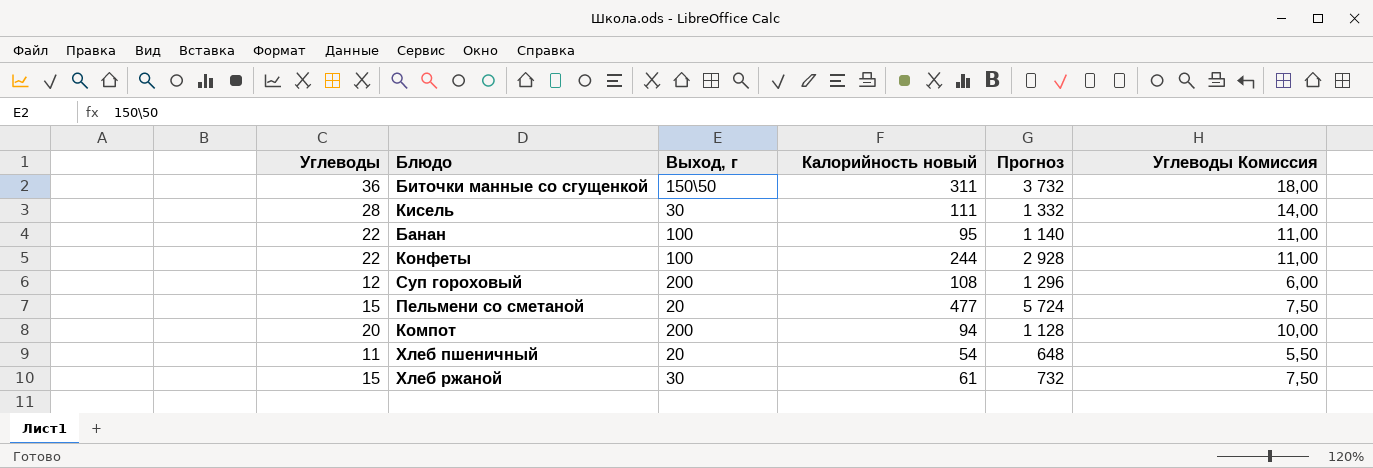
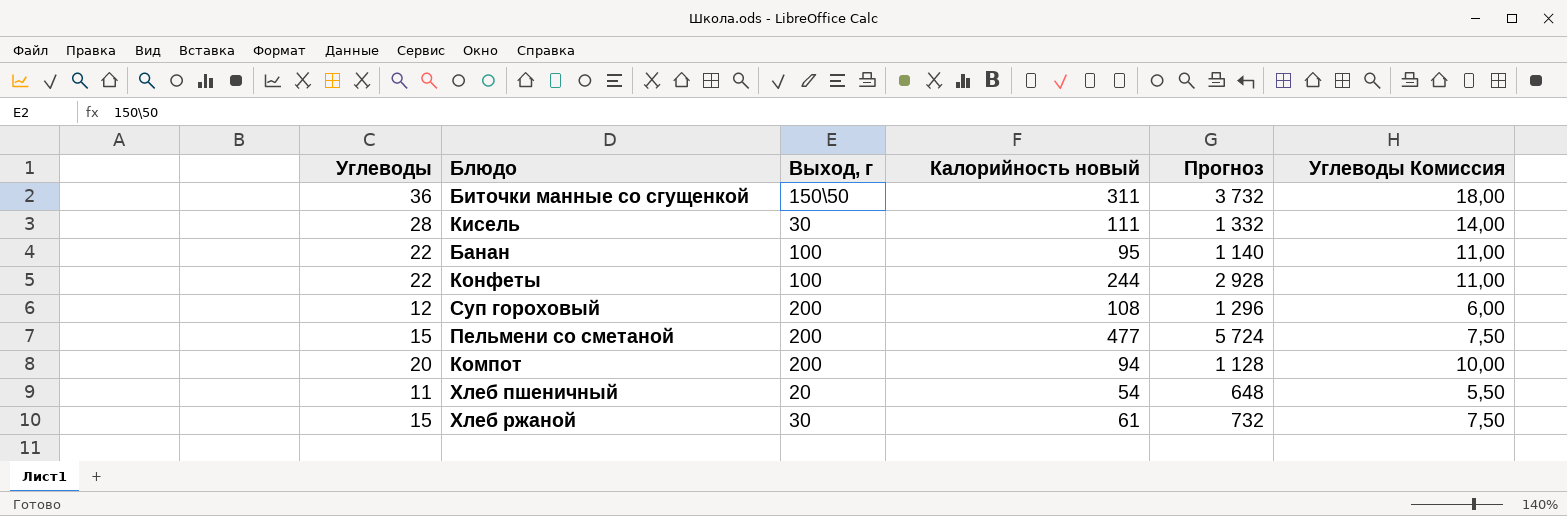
Пельмени со сметаной | Выход, г: 20 -> 200

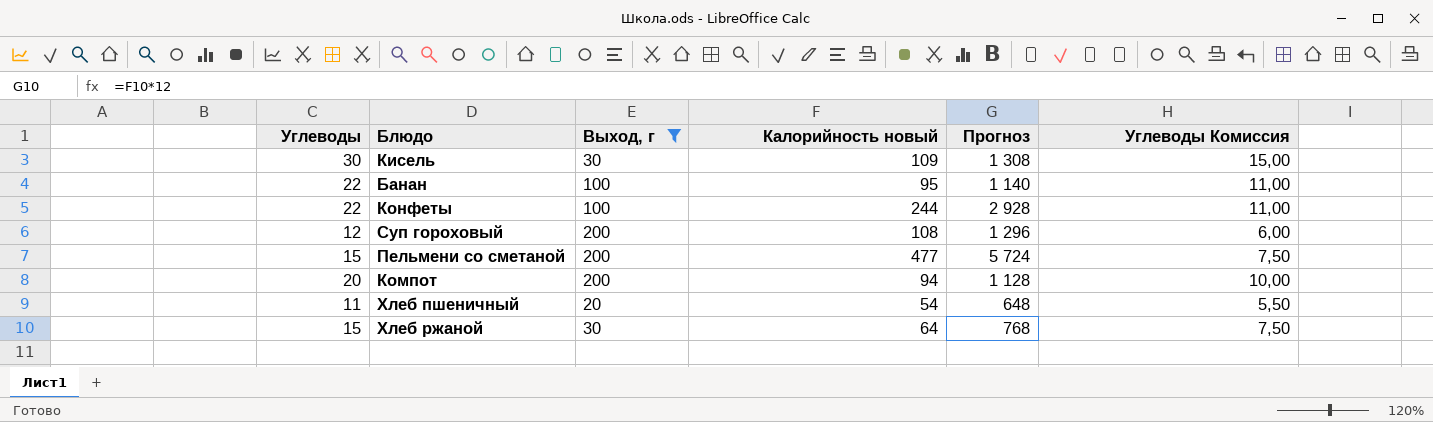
filter: none -> Выход, г != 150\50
Кисель | Углеводы: 28 -> 30
Кисель | Калорийность новый: 111 -> 109
Кисель | Прогноз: 1 332 -> 1 308
Кисель | Углеводы Комиссия: 14,00 -> 15,00
Хлеб ржаной | Калорийность новый: 61 -> 64
Хлеб ржаной | Прогноз: 732 -> 768

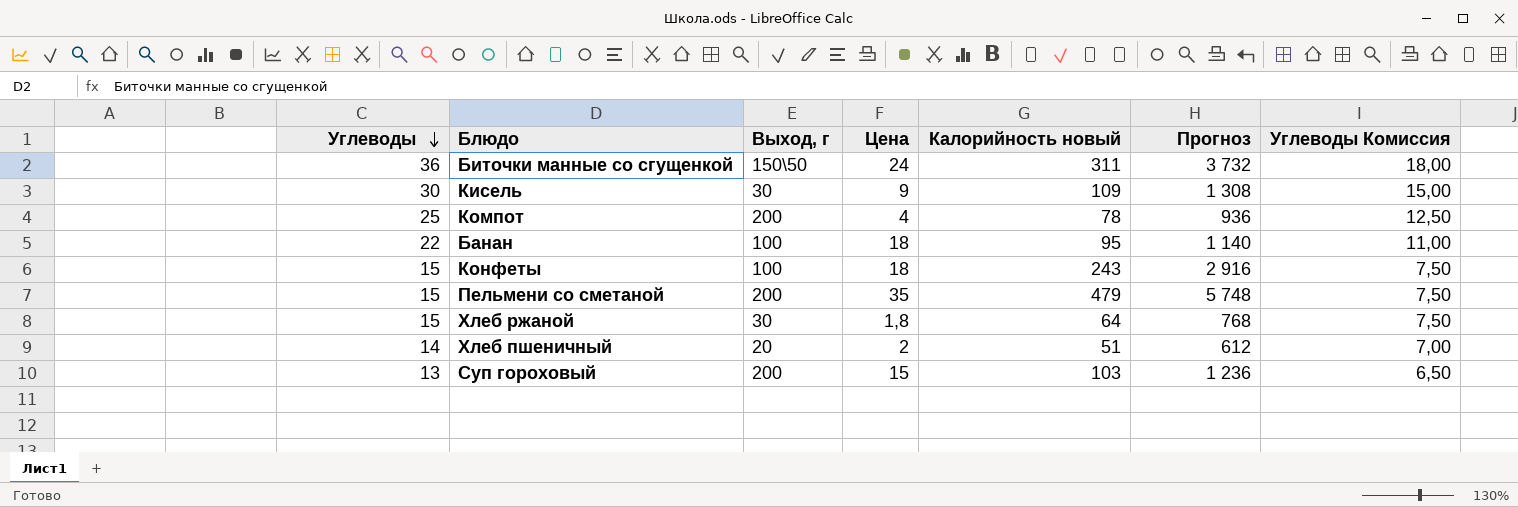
filter: Выход, г != 150\50 -> none
row order: none -> Углеводы descending
column Цена | position: none -> 4
Компот | Углеводы: 20 -> 25
Компот | Калорийность новый: 94 -> 78
Компот | Прогноз: 1 128 -> 936
Компот | Углеводы Комиссия: 10,00 -> 12,50
Конфеты | Углеводы: 22 -> 15
Конфеты | Калорийность новый: 244 -> 243
Конфеты | Прогноз: 2 928 -> 2 916
Конфеты | Углеводы Комиссия: 11,00 -> 7,50
Пельмени со сметаной | Калорийность новый: 477 -> 479
Пельмени со сметаной | Прогноз: 5 724 -> 5 748
Хлеб пшеничный | Углеводы: 11 -> 14
Хлеб пшеничный | Калорийность новый: 54 -> 51
Хлеб пшеничный | Прогноз: 648 -> 612
Хлеб пшеничный | Углеводы Комиссия: 5,50 -> 7,00
Суп гороховый | Углеводы: 12 -> 13
Суп гороховый | Калорийность новый: 108 -> 103
Суп гороховый | Прогноз: 1 296 -> 1 236
Суп гороховый | Углеводы Комиссия: 6,00 -> 6,50

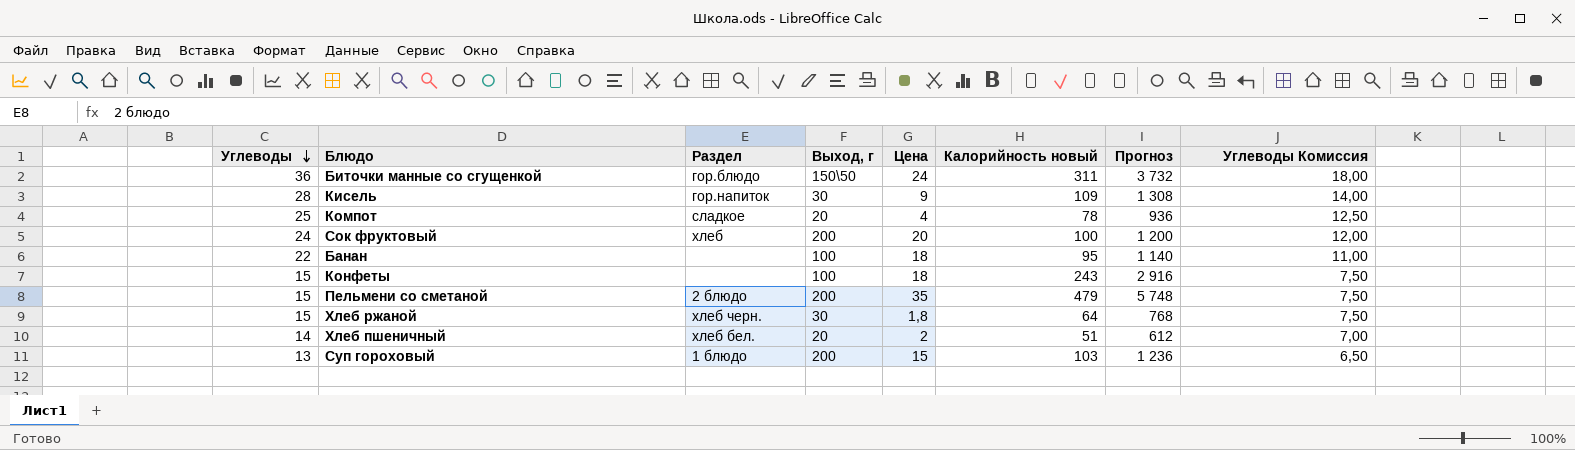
column Раздел | position: none -> 3
Кисель | Углеводы: 30 -> 28
Кисель | Углеводы Комиссия: 15,00 -> 14,00
Компот | Выход, г: 200 -> 20
row Сок фруктовый: none -> 24 | хлеб | 200 | 20 | 100 | 1 200 | 12,00

